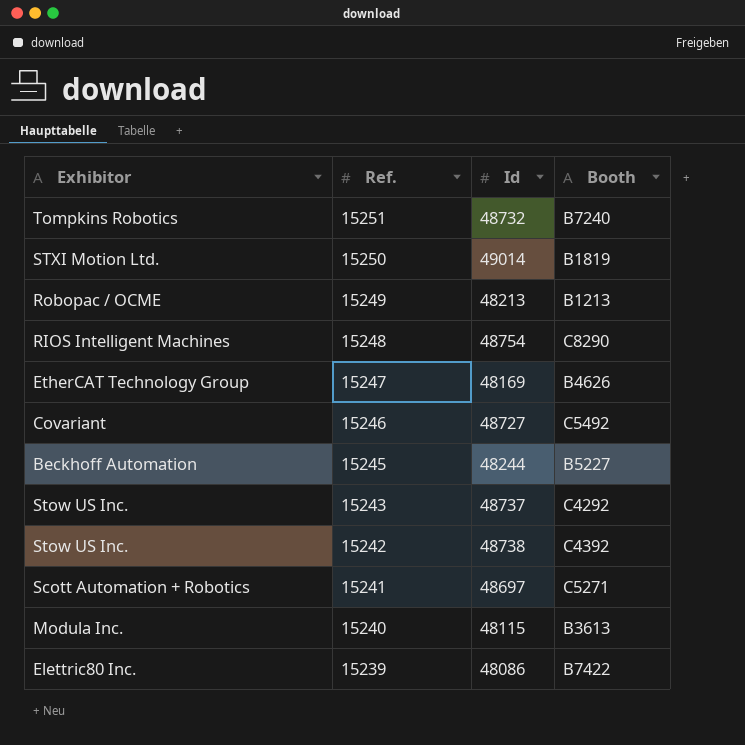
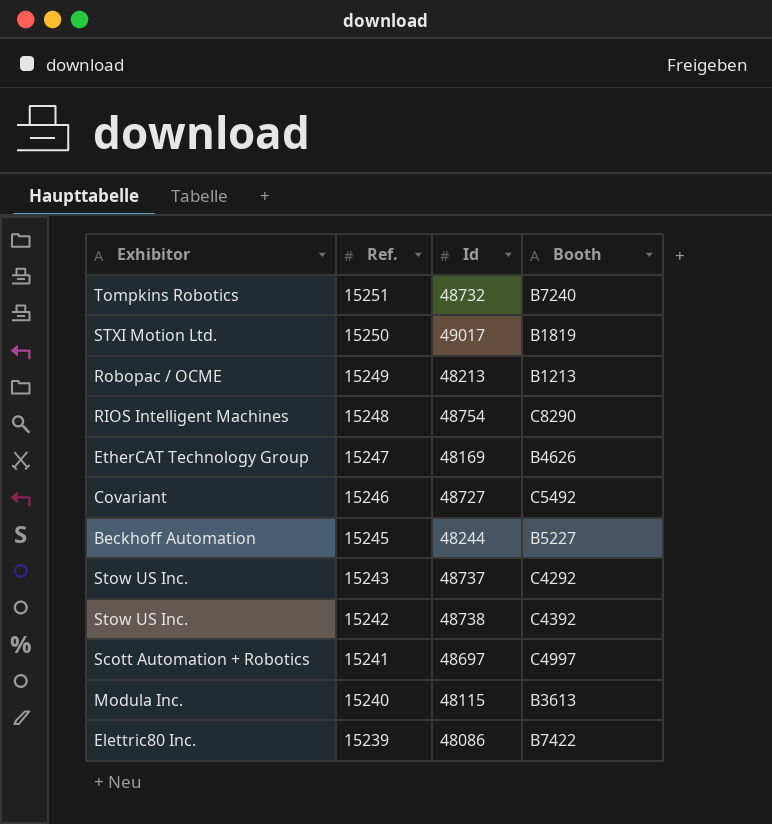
15250 | Id: 49014 -> 49017
15241 | Booth: C5271 -> C4997

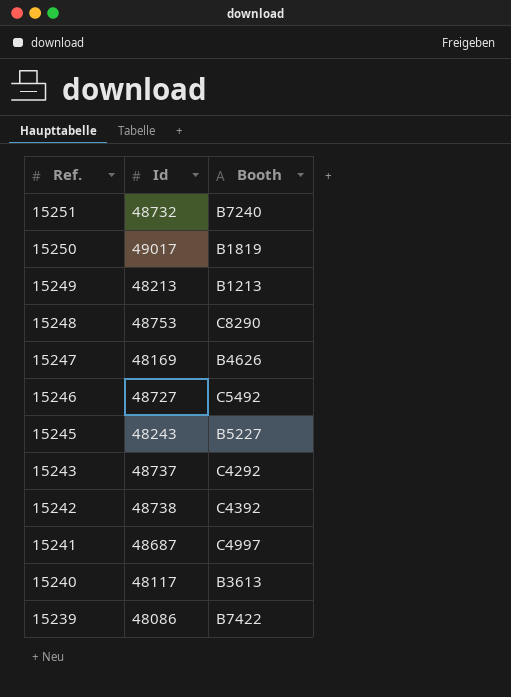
column Exhibitor | position: 1 -> none
15248 | Id: 48754 -> 48753
15245 | Id: 48244 -> 48243
15241 | Id: 48697 -> 48687
15240 | Id: 48115 -> 48117

